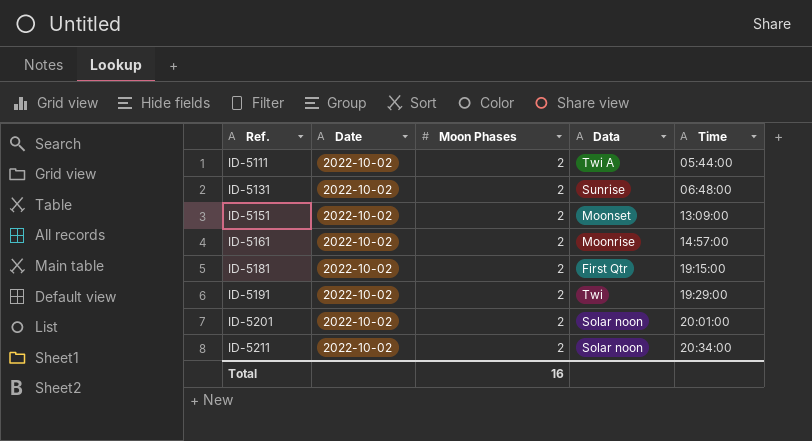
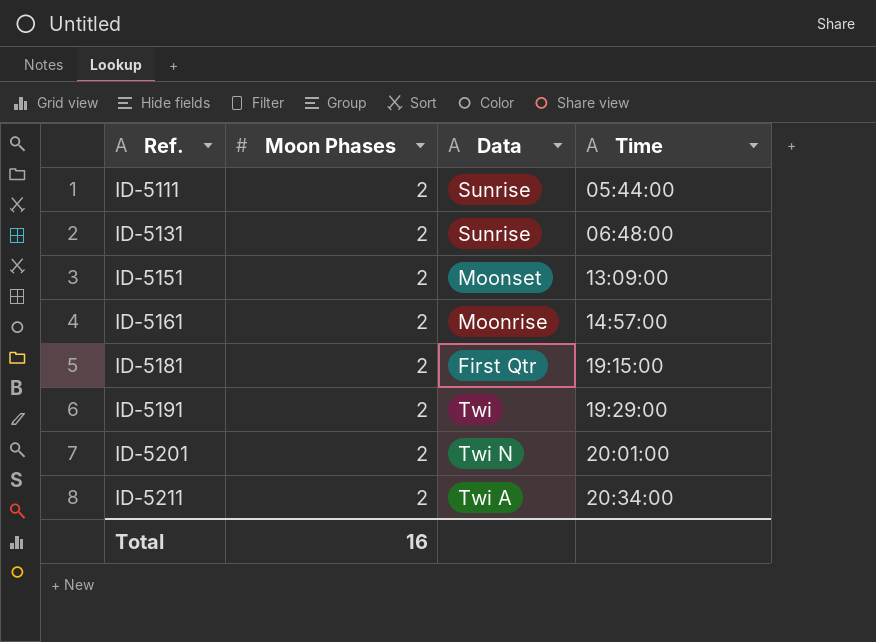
column Date | position: 2 -> none
ID-5111 | Data: Twi A -> Sunrise
ID-5201 | Data: Solar noon -> Twi N
ID-5211 | Data: Solar noon -> Twi A

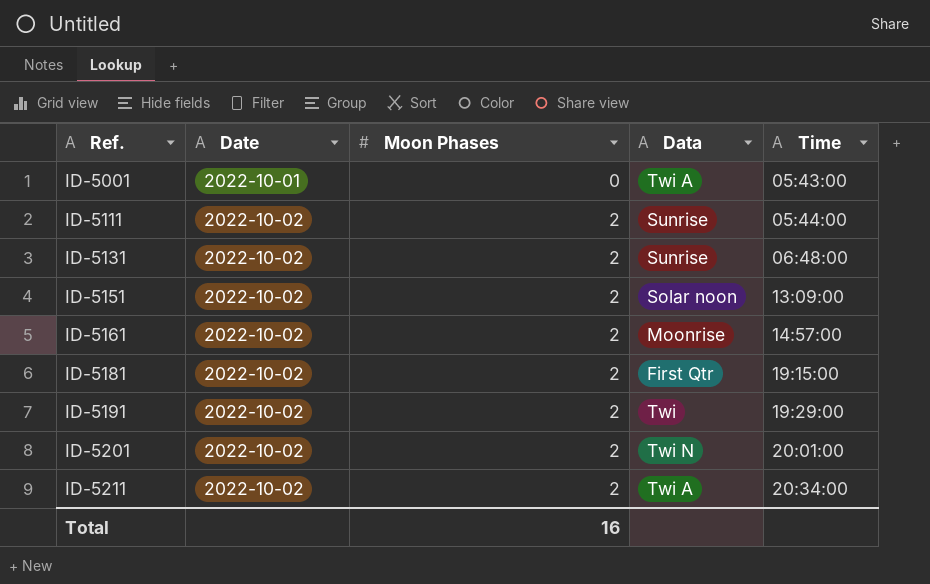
column Date | position: none -> 2
row ID-5001: none -> 2022-10-01 | 0 | Twi A | 05:43:00
ID-5151 | Data: Moonset -> Solar noon

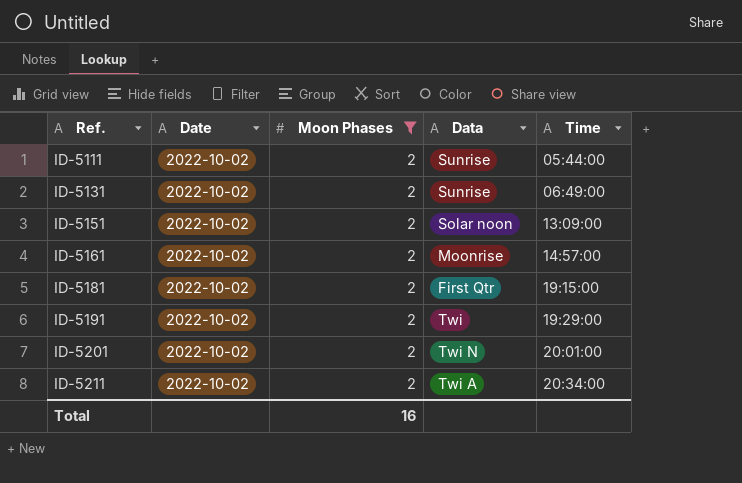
filter: none -> Moon Phases = 2
ID-5131 | Time: 06:48:00 -> 06:49:00

